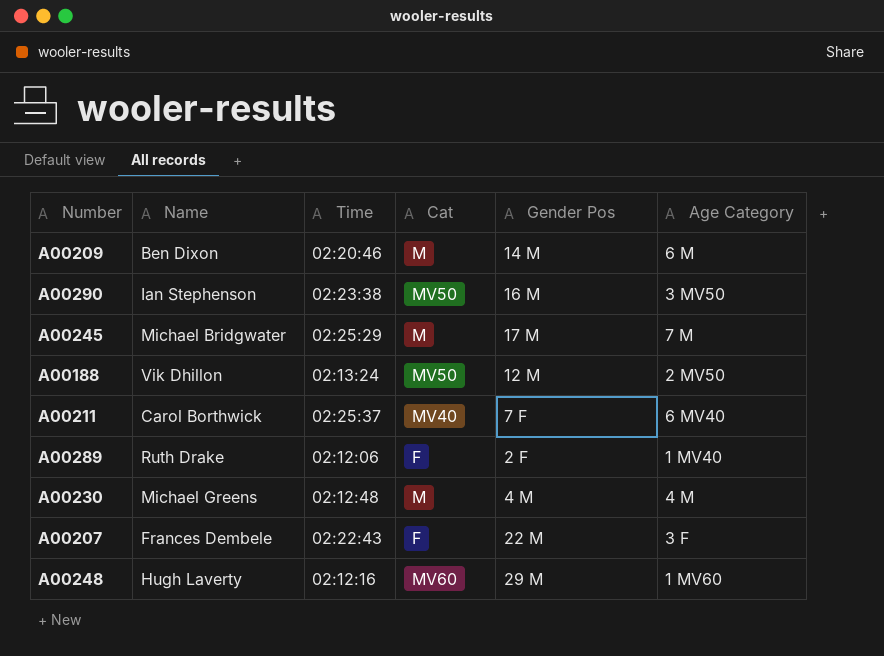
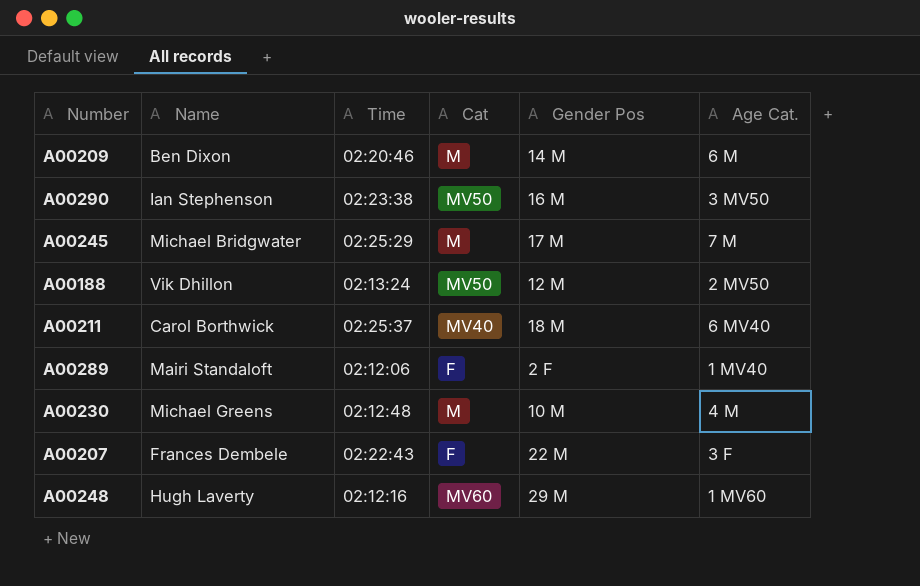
column name: Age Category -> Age Cat.
A00211 | Gender Pos: 7 F -> 18 M
A00289 | Name: Ruth Drake -> Mairi Standaloft
A00230 | Gender Pos: 4 M -> 10 M

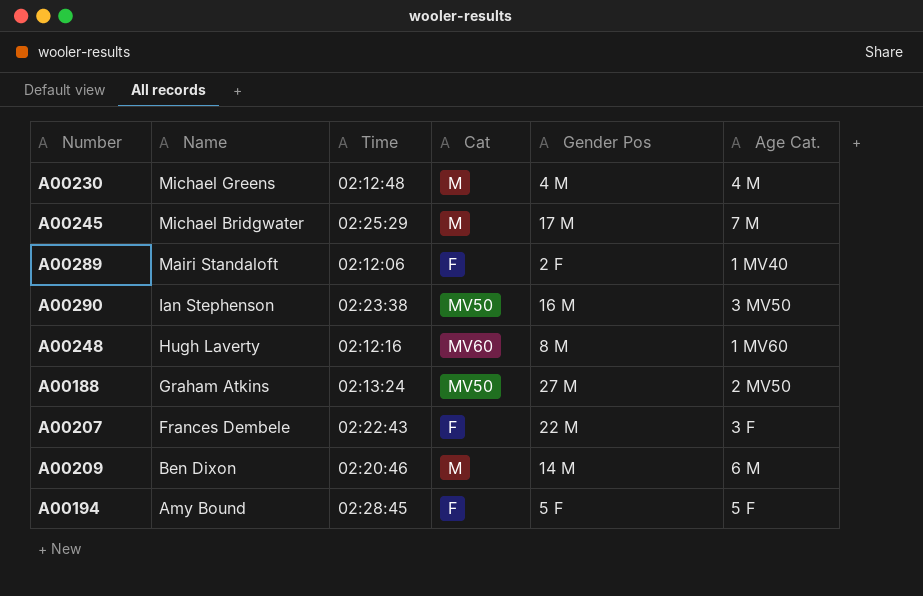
row order: none -> Name descending
row A00211: Carol Borthwick | 02:25:37 | MV40 | 18 M | 6 MV40 -> none
A00230 | Gender Pos: 10 M -> 4 M
A00248 | Gender Pos: 29 M -> 8 M
A00188 | Name: Vik Dhillon -> Graham Atkins
A00188 | Gender Pos: 12 M -> 27 M
row A00194: none -> Amy Bound | 02:28:45 | F | 5 F | 5 F

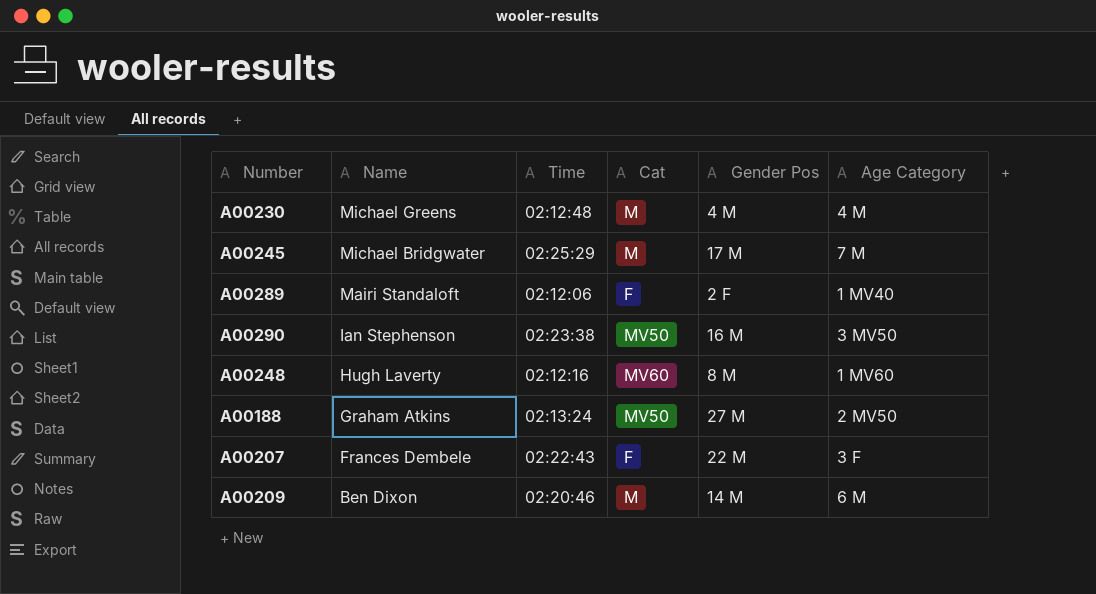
column name: Age Cat. -> Age Category
row A00194: Amy Bound | 02:28:45 | F | 5 F | 5 F -> none

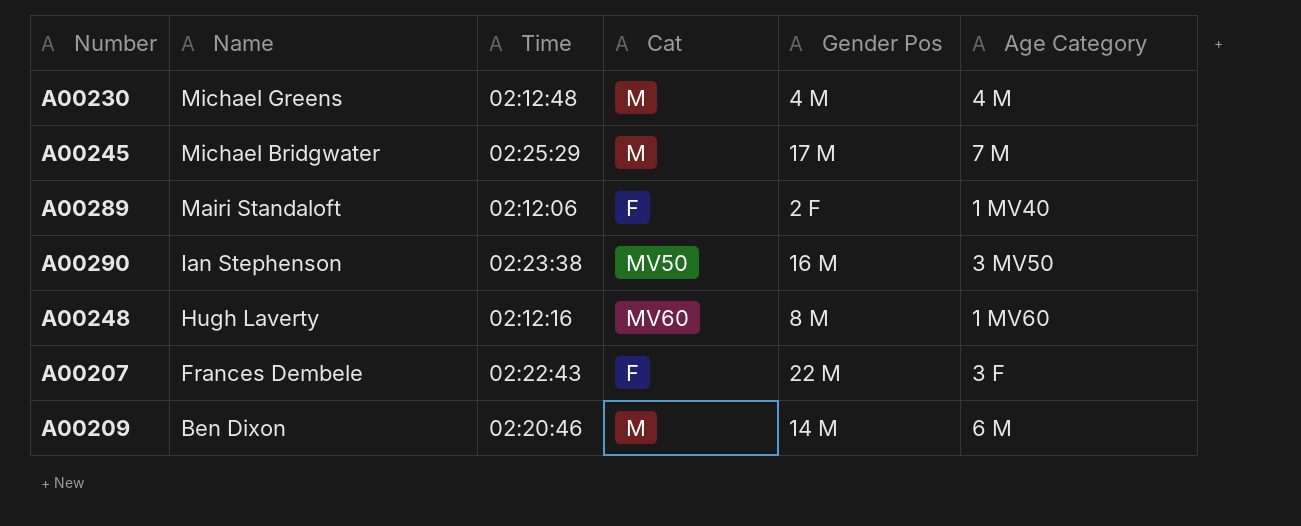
row A00188: Graham Atkins | 02:13:24 | MV50 | 27 M | 2 MV50 -> none

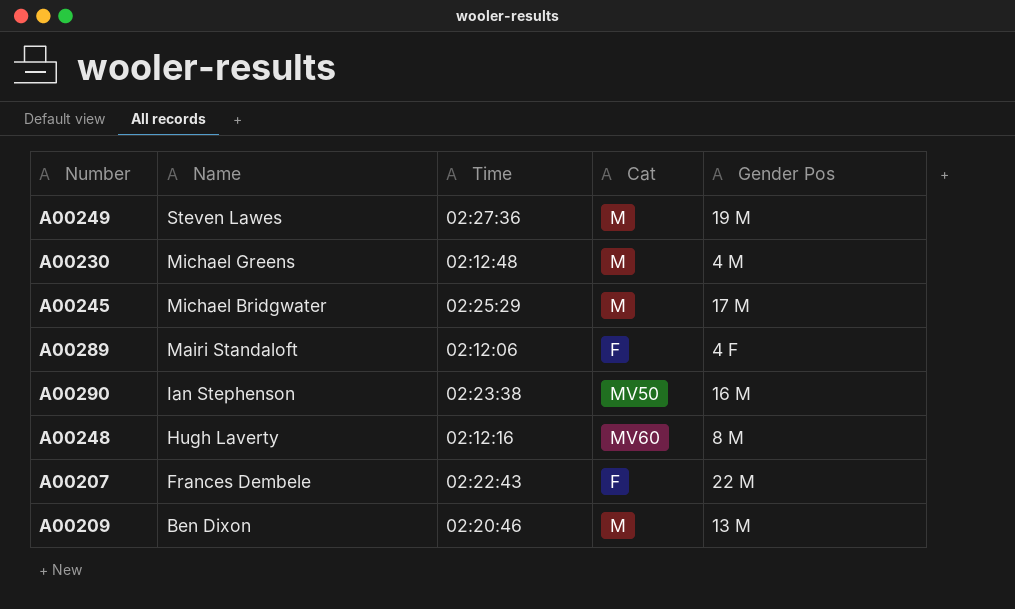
column Age Category | position: 6 -> none
row A00249: none -> Steven Lawes | 02:27:36 | M | 19 M
A00289 | Gender Pos: 2 F -> 4 F
A00209 | Gender Pos: 14 M -> 13 M

